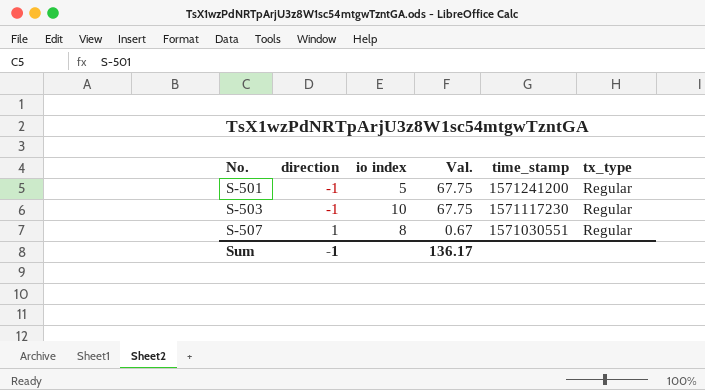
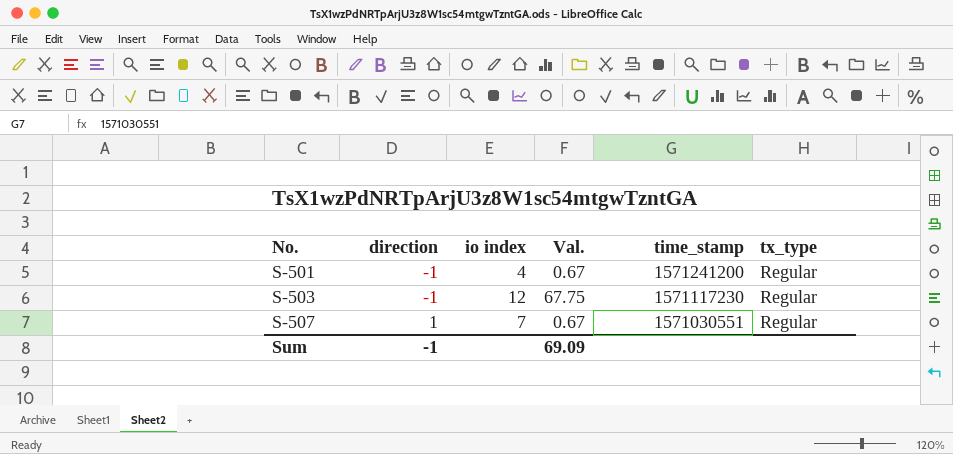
S-501 | io index: 5 -> 4
S-501 | Val.: 67.75 -> 0.67
S-503 | io index: 10 -> 12
S-507 | io index: 8 -> 7
Sum | Val.: 136.17 -> 69.09

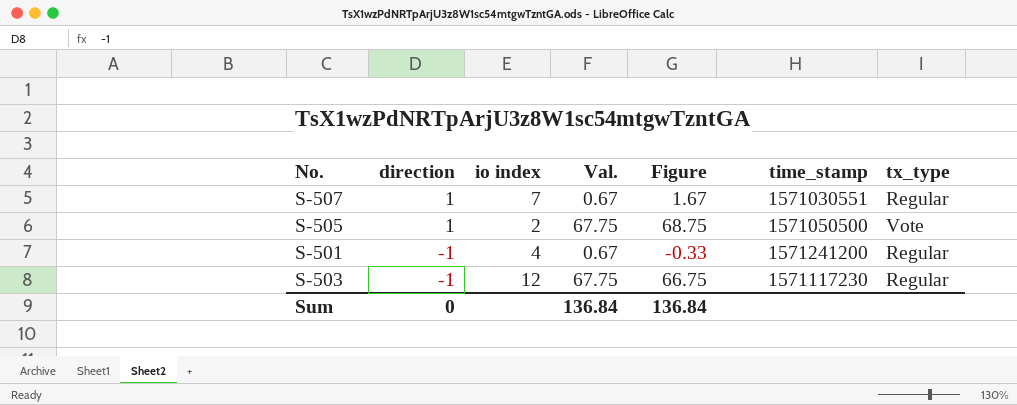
row order: No. ascending -> direction descending
column Figure | formula: none -> [direction] + [Val.]
row S-505: none -> 1 | 2 | 67.75 | 68.75 | 1571050500 | Vote
Sum | direction: -1 -> 0
Sum | Val.: 69.09 -> 136.84

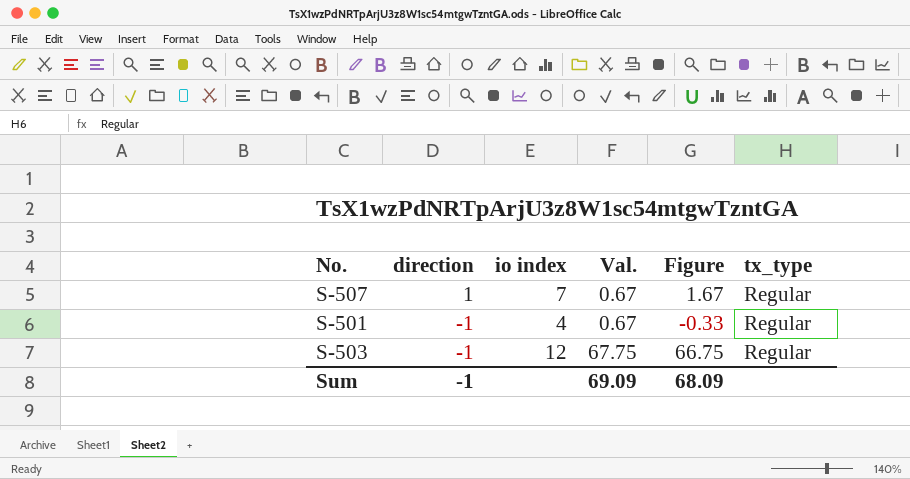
column time_stamp | position: 6 -> none
row S-505: 1 | 2 | 67.75 | 68.75 | 1571050500 | Vote -> none
Sum | direction: 0 -> -1
Sum | Val.: 136.84 -> 69.09
Sum | Figure: 136.84 -> 68.09

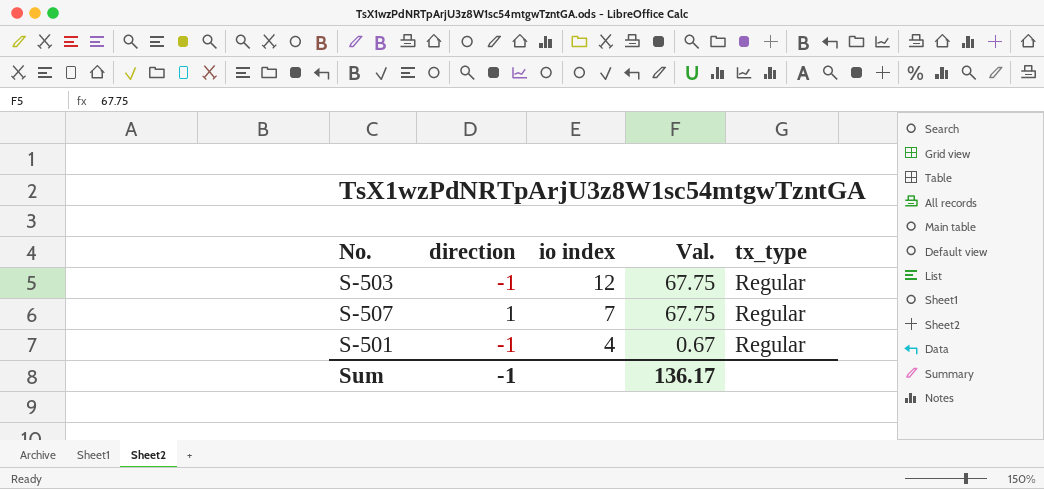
row order: direction descending -> io index descending
column Figure | formula: [direction] + [Val.] -> none
S-507 | Val.: 0.67 -> 67.75
Sum | Val.: 69.09 -> 136.17

